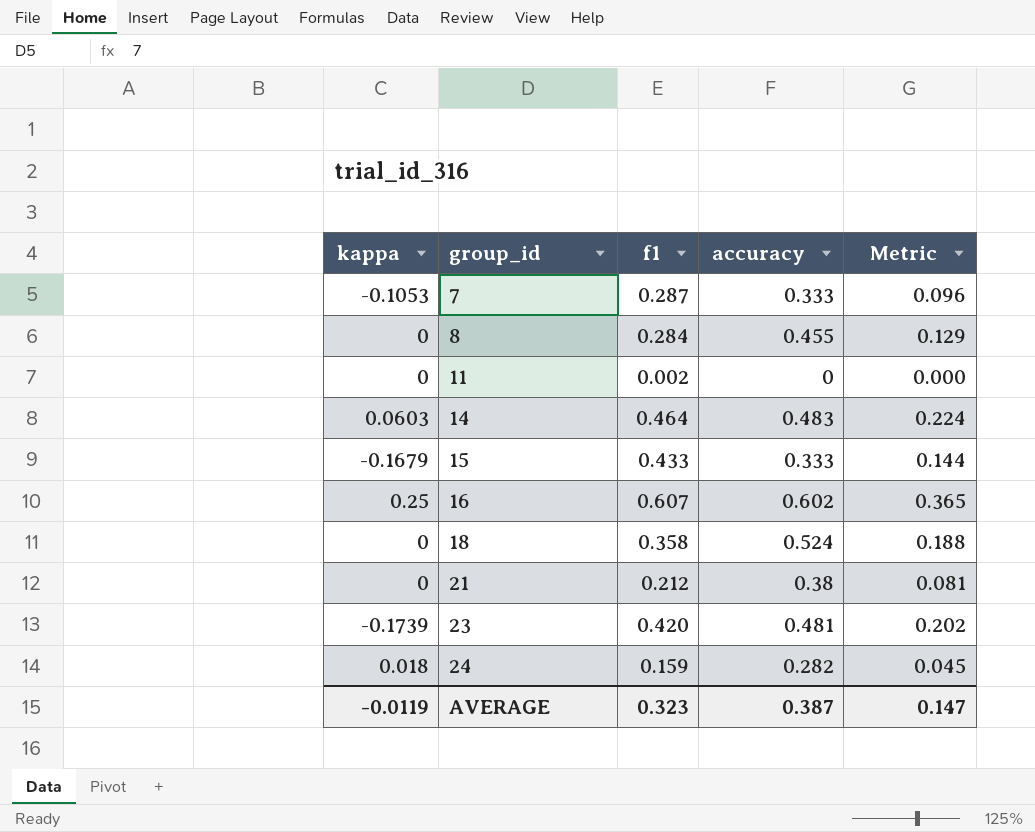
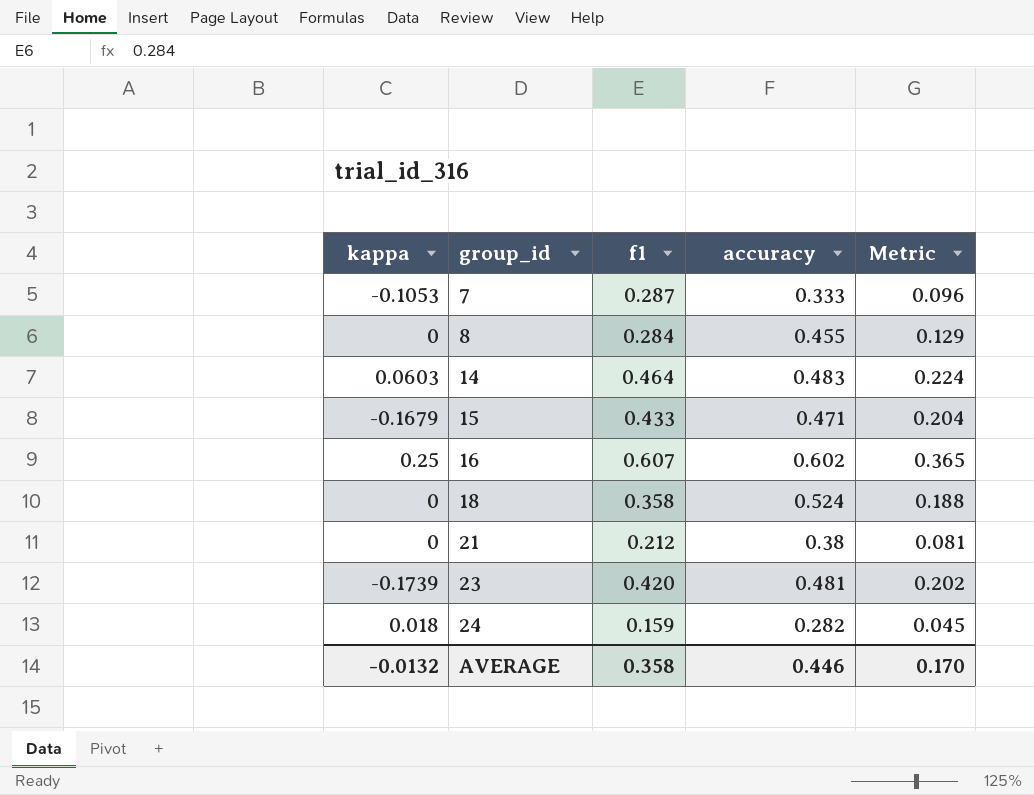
row 11: 0 | 0.002 | 0 | 0.000 -> none
15 | accuracy: 0.333 -> 0.471
15 | Metric: 0.144 -> 0.204
AVERAGE | kappa: -0.0119 -> -0.0132
AVERAGE | f1: 0.323 -> 0.358
AVERAGE | accuracy: 0.387 -> 0.446
AVERAGE | Metric: 0.147 -> 0.170

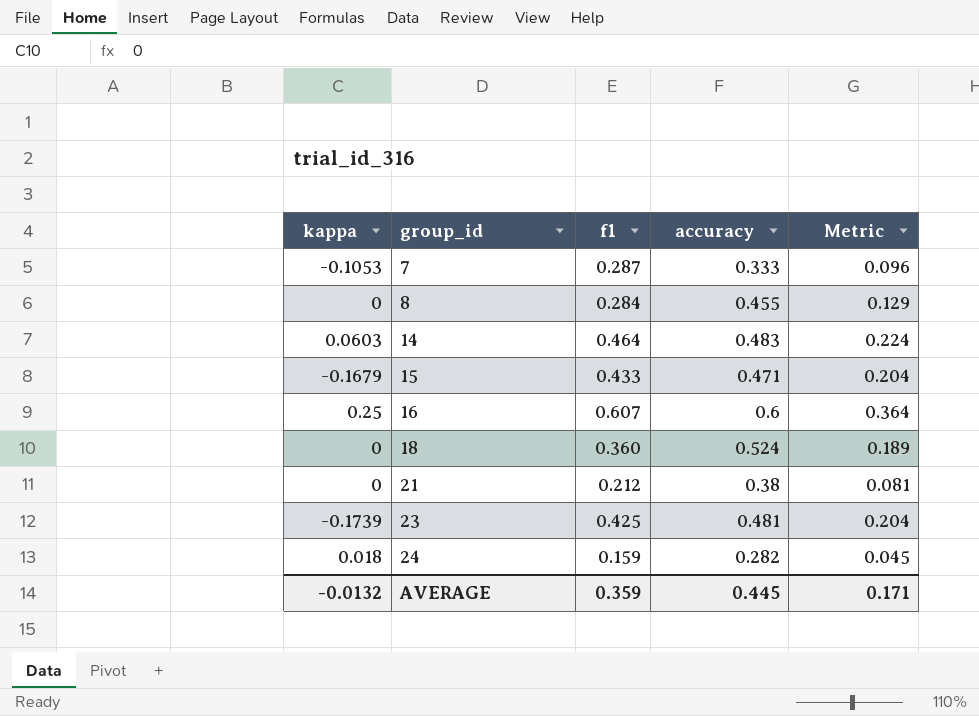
16 | accuracy: 0.602 -> 0.6
16 | Metric: 0.365 -> 0.364
18 | f1: 0.358 -> 0.360
18 | Metric: 0.188 -> 0.189
23 | f1: 0.420 -> 0.425
23 | Metric: 0.202 -> 0.204
AVERAGE | f1: 0.358 -> 0.359
AVERAGE | accuracy: 0.446 -> 0.445
AVERAGE | Metric: 0.170 -> 0.171

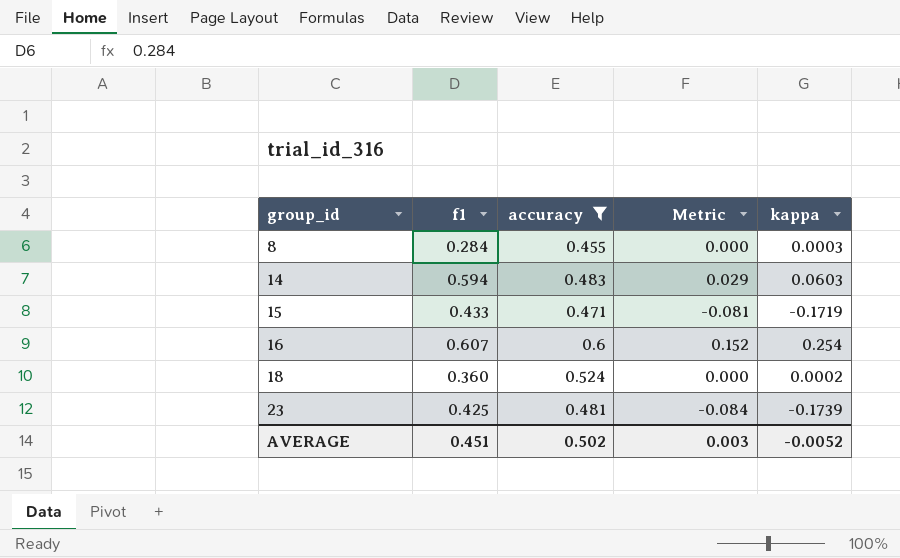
filter: none -> accuracy >= 0.455
column Metric | formula: [f1] * [accuracy] -> [accuracy] * [kappa]
column kappa | position: 1 -> 5
8 | kappa: 0 -> 0.0003
14 | f1: 0.464 -> 0.594
15 | kappa: -0.1679 -> -0.1719
16 | kappa: 0.25 -> 0.254
18 | kappa: 0 -> 0.0002
AVERAGE | f1: 0.359 -> 0.451
AVERAGE | accuracy: 0.445 -> 0.502
AVERAGE | Metric: 0.171 -> 0.003
AVERAGE | kappa: -0.0132 -> -0.0052

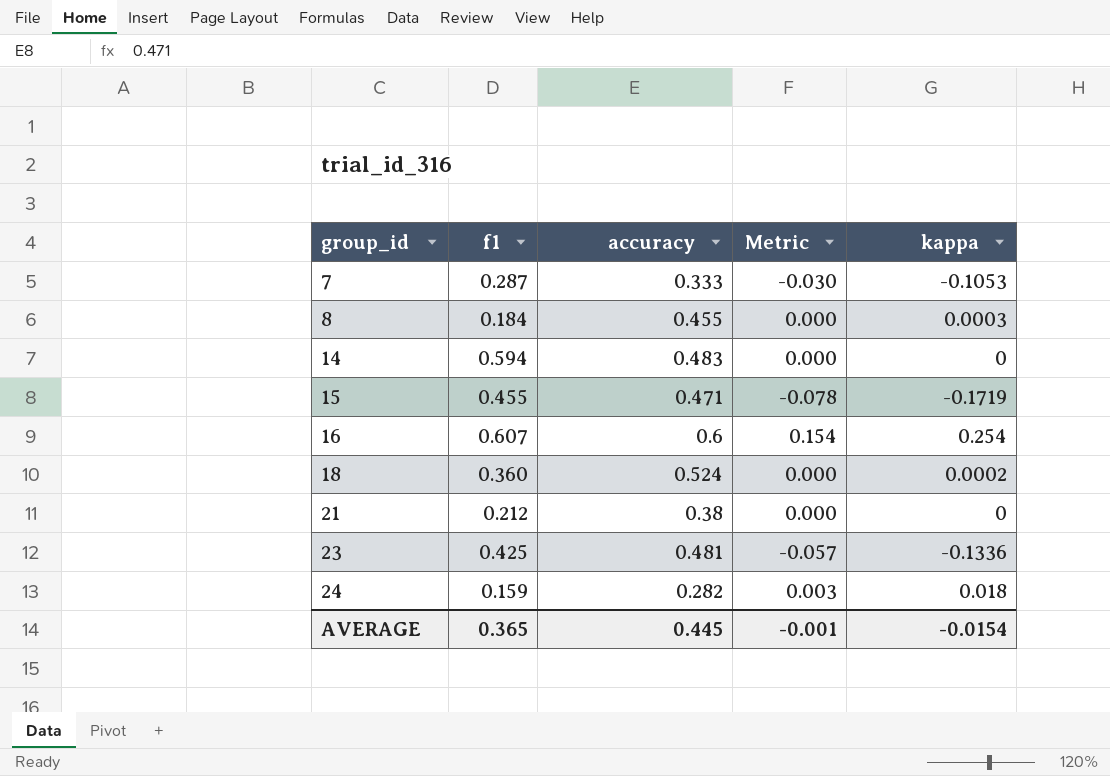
filter: accuracy >= 0.455 -> none
column Metric | formula: [accuracy] * [kappa] -> [f1] * [kappa]
8 | f1: 0.284 -> 0.184
14 | kappa: 0.0603 -> 0
15 | f1: 0.433 -> 0.455
23 | kappa: -0.1739 -> -0.1336
AVERAGE | f1: 0.451 -> 0.365
AVERAGE | accuracy: 0.502 -> 0.445
AVERAGE | Metric: 0.003 -> -0.001
AVERAGE | kappa: -0.0052 -> -0.0154

